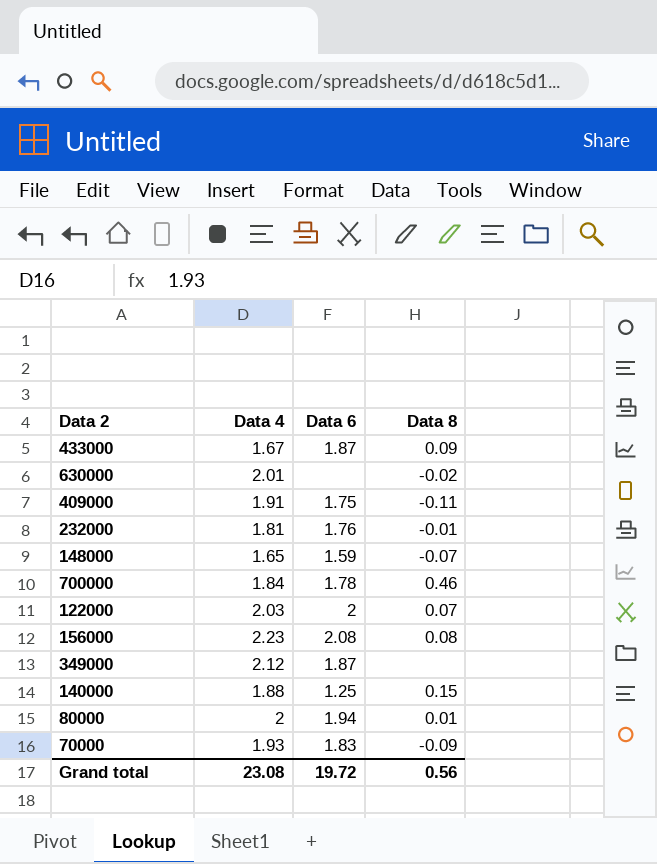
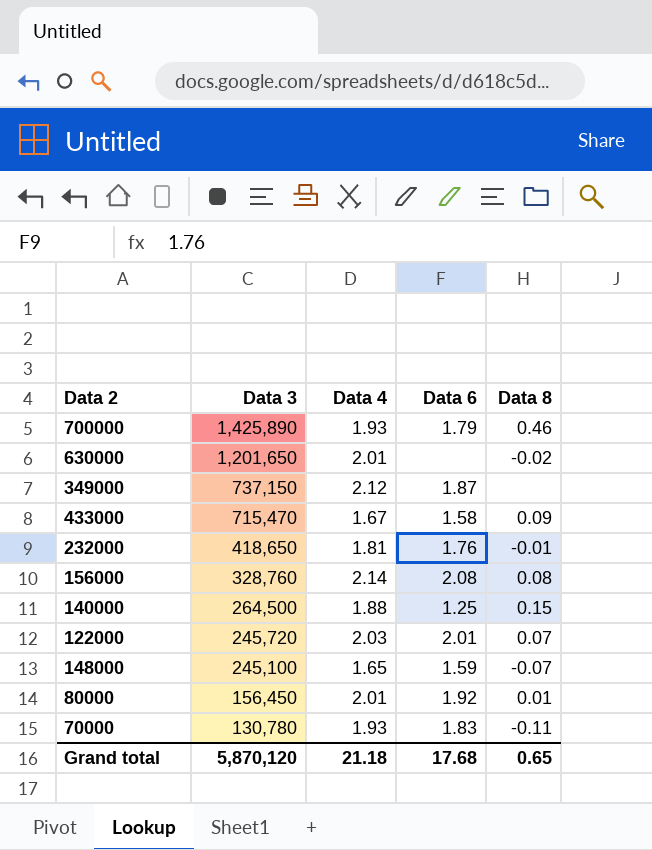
row order: none -> Data 3 descending
column Data 3 | position: none -> 2
row 409000: 1.91 | 1.75 | -0.11 -> none
700000 | Data 4: 1.84 -> 1.93
700000 | Data 6: 1.78 -> 1.79
433000 | Data 6: 1.87 -> 1.58
156000 | Data 4: 2.23 -> 2.14
122000 | Data 6: 2 -> 2.01
80000 | Data 4: 2 -> 2.01
80000 | Data 6: 1.94 -> 1.92
70000 | Data 8: -0.09 -> -0.11
Grand total | Data 4: 23.08 -> 21.18
Grand total | Data 6: 19.72 -> 17.68
Grand total | Data 8: 0.56 -> 0.65

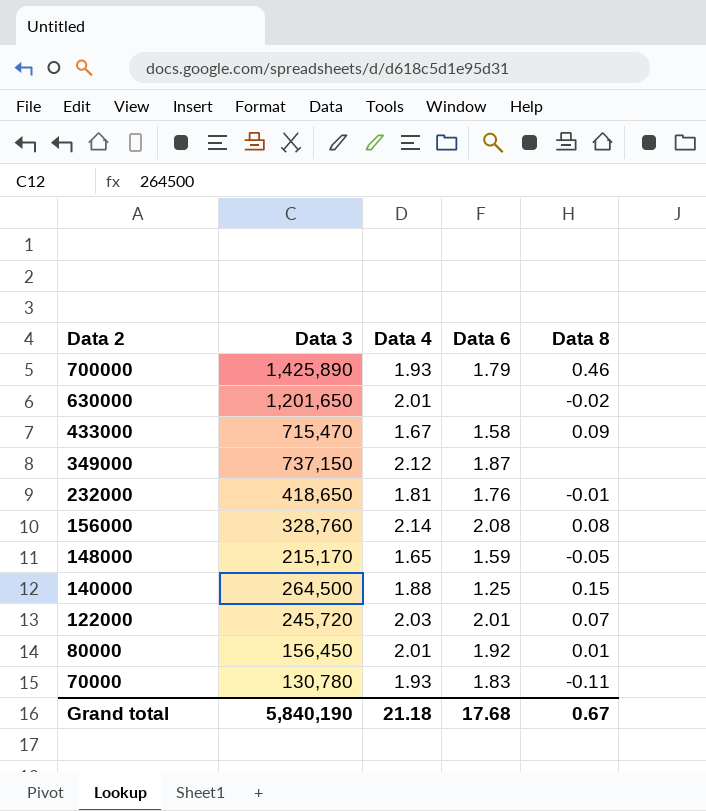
row order: Data 3 descending -> Data 2 descending
148000 | Data 3: 245,100 -> 215,170
148000 | Data 8: -0.07 -> -0.05
Grand total | Data 3: 5,870,120 -> 5,840,190
Grand total | Data 8: 0.65 -> 0.67

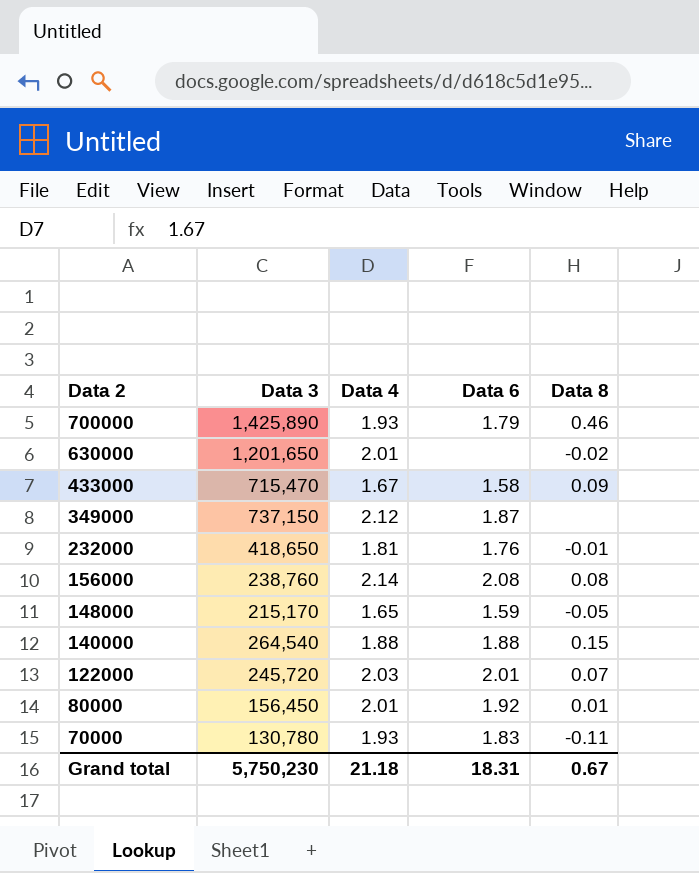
156000 | Data 3: 328,760 -> 238,760
140000 | Data 3: 264,500 -> 264,540
140000 | Data 6: 1.25 -> 1.88
Grand total | Data 3: 5,840,190 -> 5,750,230
Grand total | Data 6: 17.68 -> 18.31

